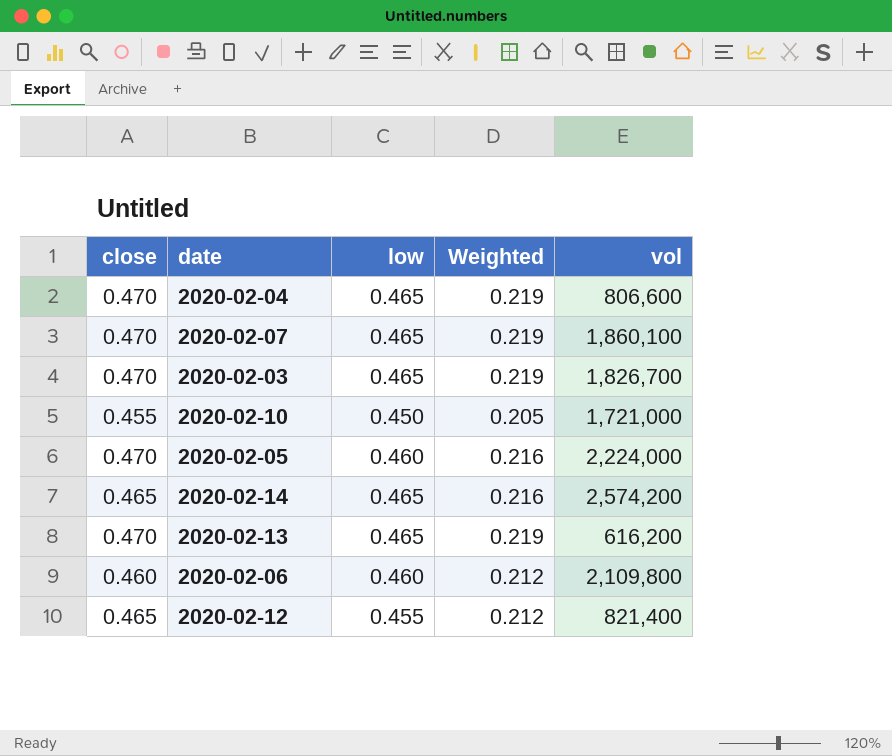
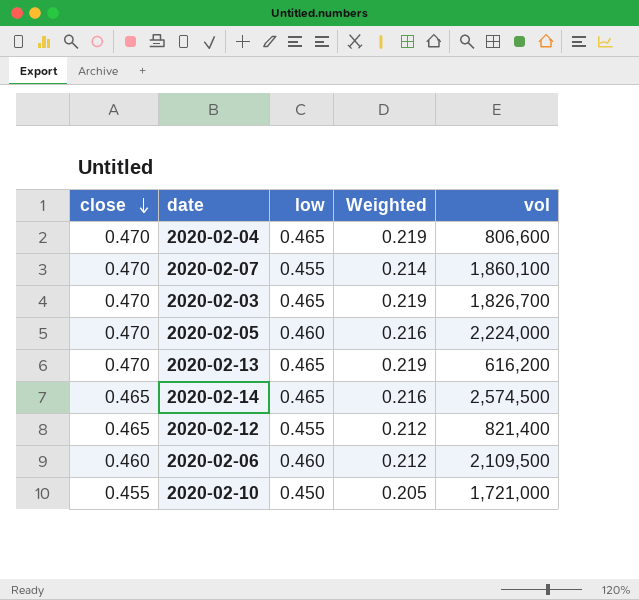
row order: none -> close descending
2020-02-07 | low: 0.465 -> 0.455
2020-02-07 | Weighted: 0.219 -> 0.214
2020-02-14 | vol: 2,574,200 -> 2,574,500
2020-02-06 | vol: 2,109,800 -> 2,109,500

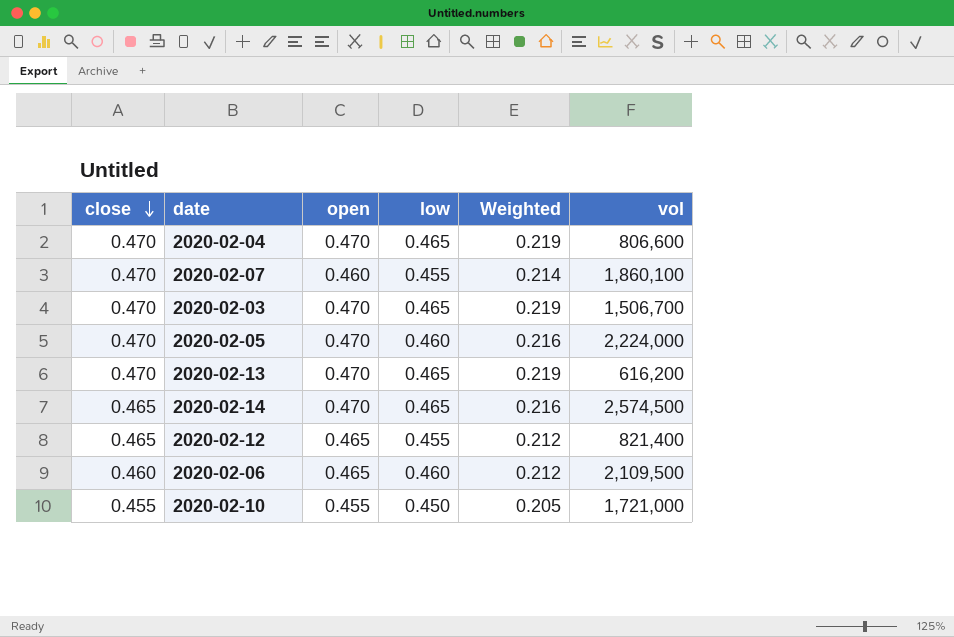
column open | position: none -> 3
2020-02-03 | vol: 1,826,700 -> 1,506,700

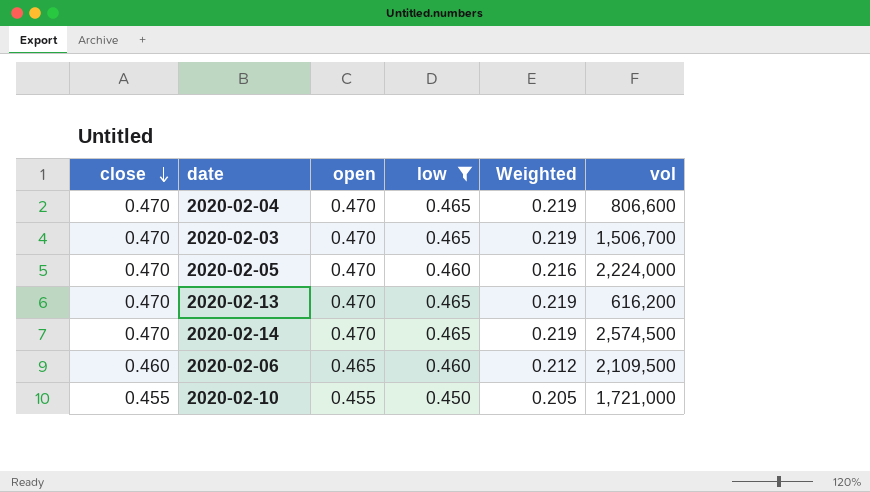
filter: none -> low != 0.455
2020-02-14 | close: 0.465 -> 0.470
2020-02-14 | Weighted: 0.216 -> 0.219

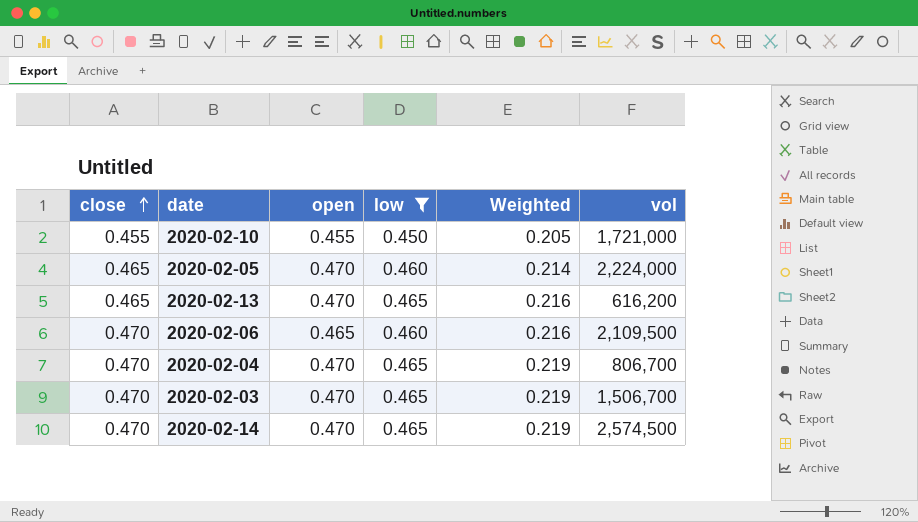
row order: close descending -> close ascending
2020-02-05 | close: 0.470 -> 0.465
2020-02-05 | Weighted: 0.216 -> 0.214
2020-02-13 | close: 0.470 -> 0.465
2020-02-13 | Weighted: 0.219 -> 0.216
2020-02-06 | close: 0.460 -> 0.470
2020-02-06 | Weighted: 0.212 -> 0.216
2020-02-04 | vol: 806,600 -> 806,700

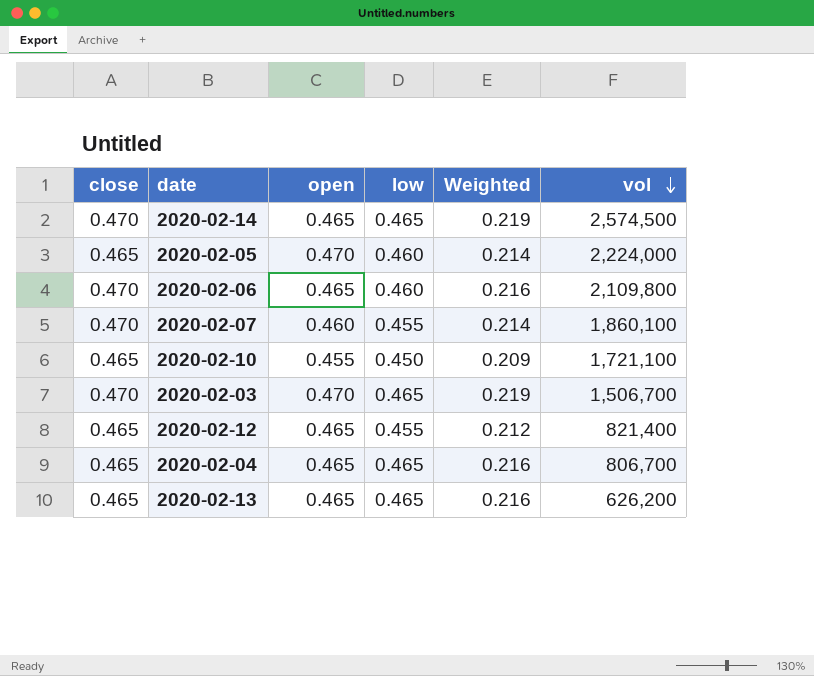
filter: low != 0.455 -> none
row order: close ascending -> vol descending
2020-02-14 | open: 0.470 -> 0.465
2020-02-06 | vol: 2,109,500 -> 2,109,800
2020-02-10 | close: 0.455 -> 0.465
2020-02-10 | Weighted: 0.205 -> 0.209
2020-02-10 | vol: 1,721,000 -> 1,721,100
2020-02-04 | close: 0.470 -> 0.465
2020-02-04 | open: 0.470 -> 0.465
2020-02-04 | Weighted: 0.219 -> 0.216
2020-02-13 | open: 0.470 -> 0.465
2020-02-13 | vol: 616,200 -> 626,200

